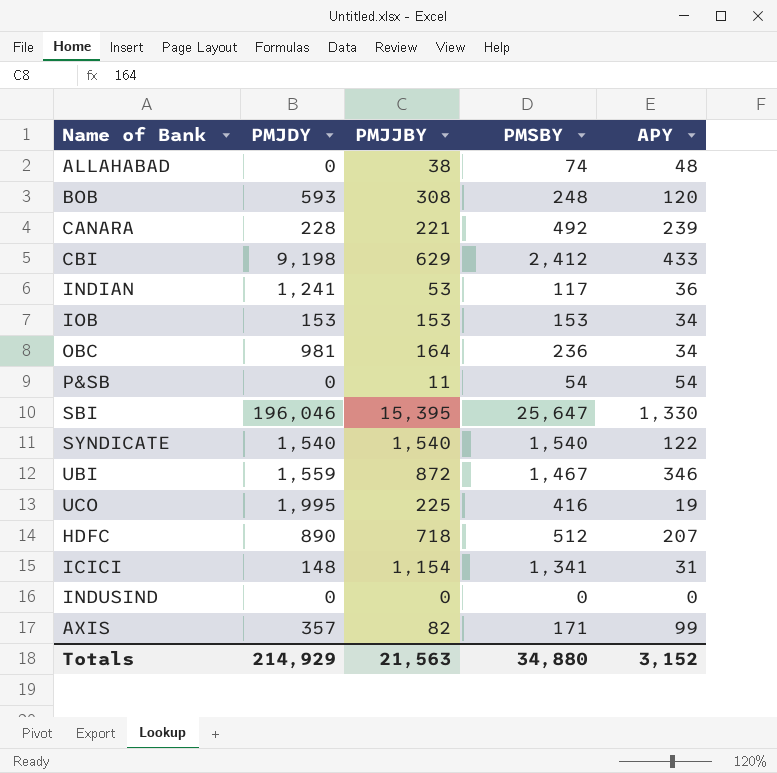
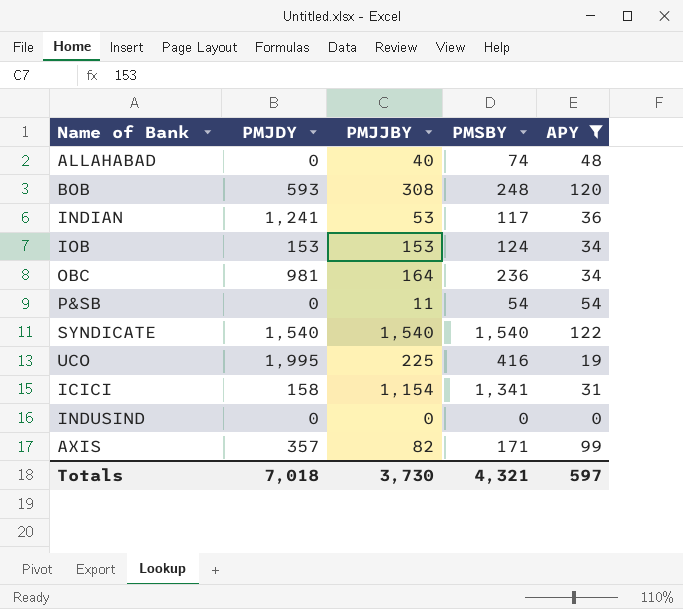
filter: none -> APY <= 122
ALLAHABAD | PMJJBY: 38 -> 40
IOB | PMSBY: 153 -> 124
ICICI | PMJDY: 148 -> 158
Totals | PMJDY: 214,929 -> 7,018
Totals | PMJJBY: 21,563 -> 3,730
Totals | PMSBY: 34,880 -> 4,321
Totals | APY: 3,152 -> 597

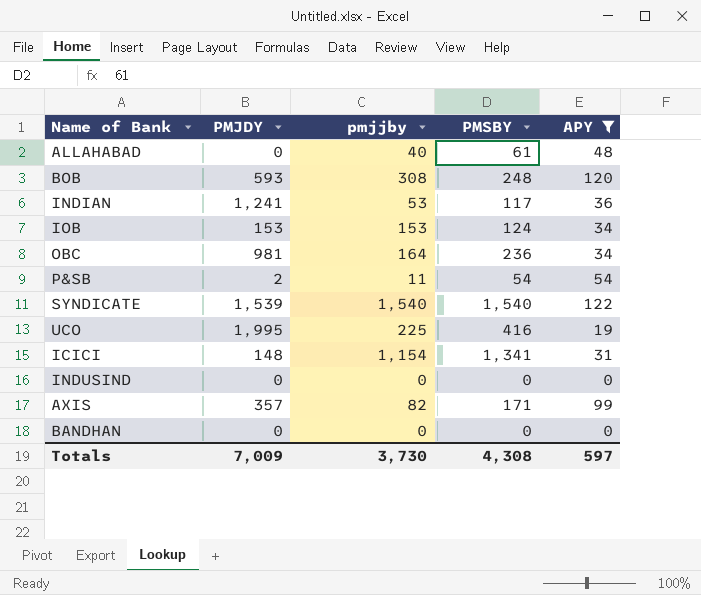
column name: PMJJBY -> pmjjby
ALLAHABAD | PMSBY: 74 -> 61
P&SB | PMJDY: 0 -> 2
SYNDICATE | PMJDY: 1,540 -> 1,539
ICICI | PMJDY: 158 -> 148
row BANDHAN: none -> 0 | 0 | 0 | 0
Totals | PMJDY: 7,018 -> 7,009
Totals | PMSBY: 4,321 -> 4,308

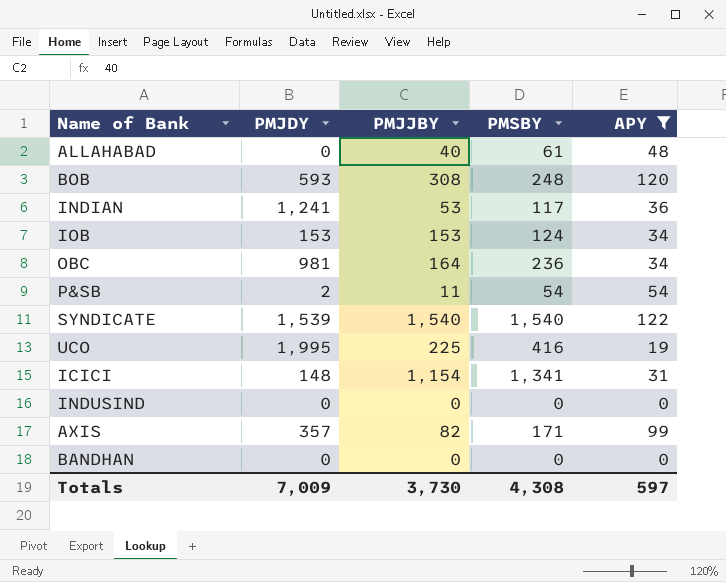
column name: pmjjby -> PMJJBY

